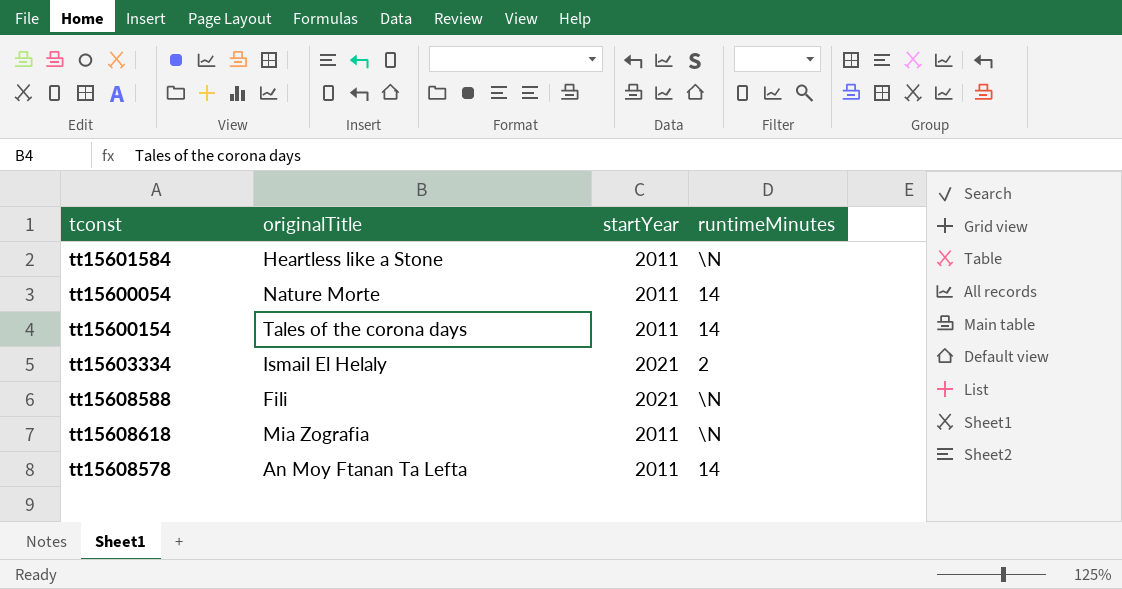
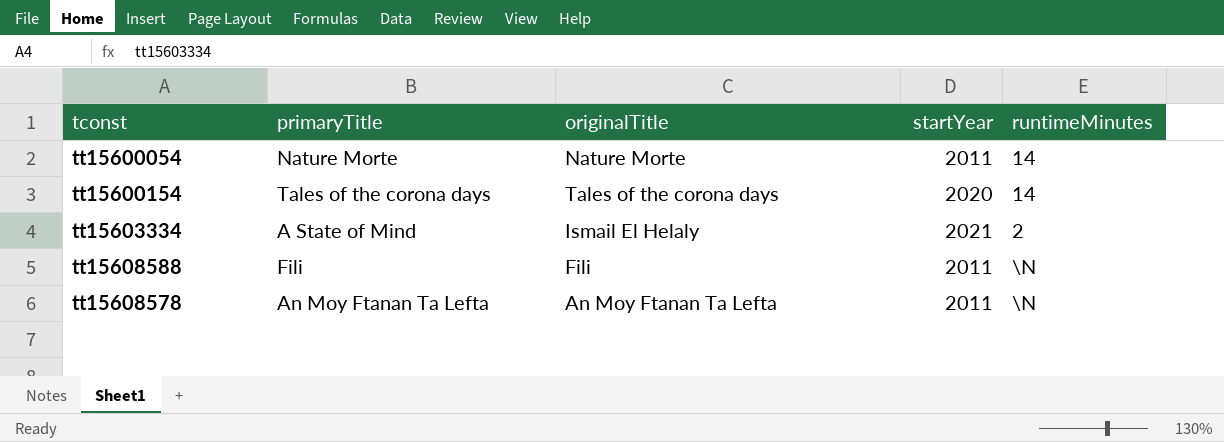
column primaryTitle | position: none -> 2
row tt15601584: Heartless like a Stone | 2011 | \N -> none
row tt15608618: Mia Zografia | 2011 | \N -> none
tt15600154 | startYear: 2011 -> 2020
tt15608588 | startYear: 2021 -> 2011
tt15608578 | runtimeMinutes: 14 -> \N

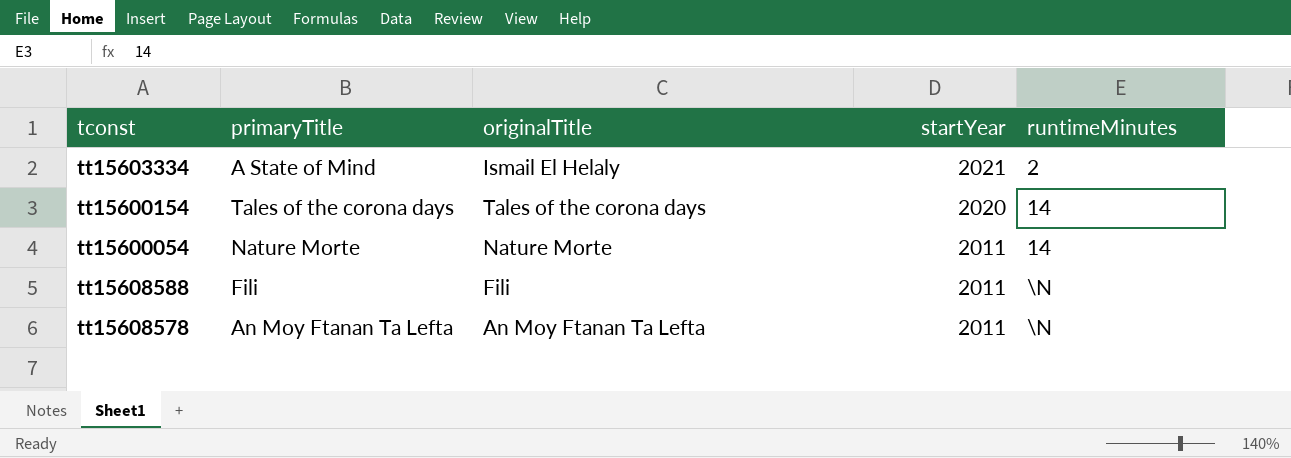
row order: none -> startYear descending

